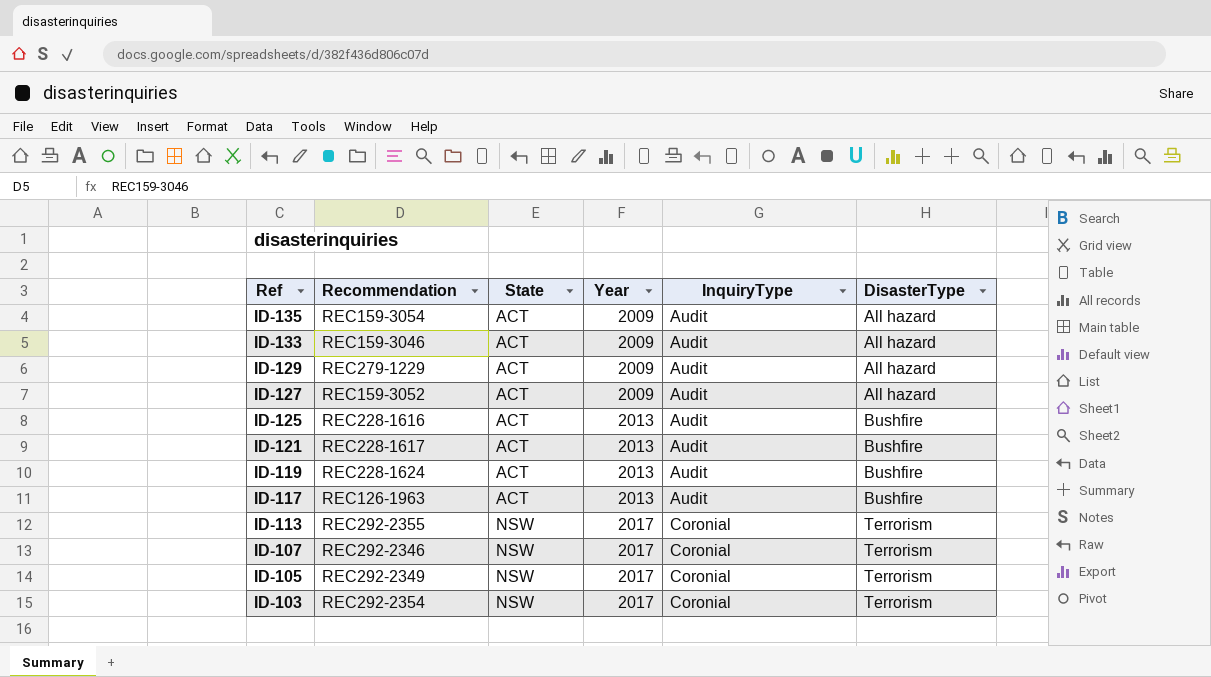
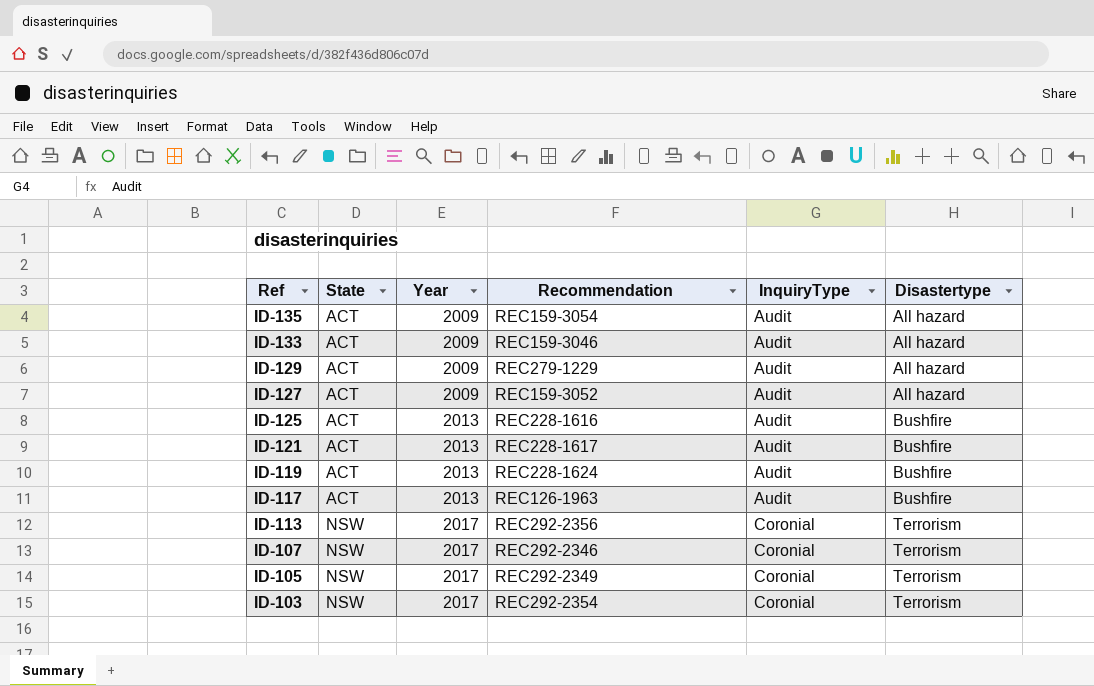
column Recommendation | position: 2 -> 4
column name: DisasterType -> Disastertype
ID-113 | Recommendation: REC292-2355 -> REC292-2356

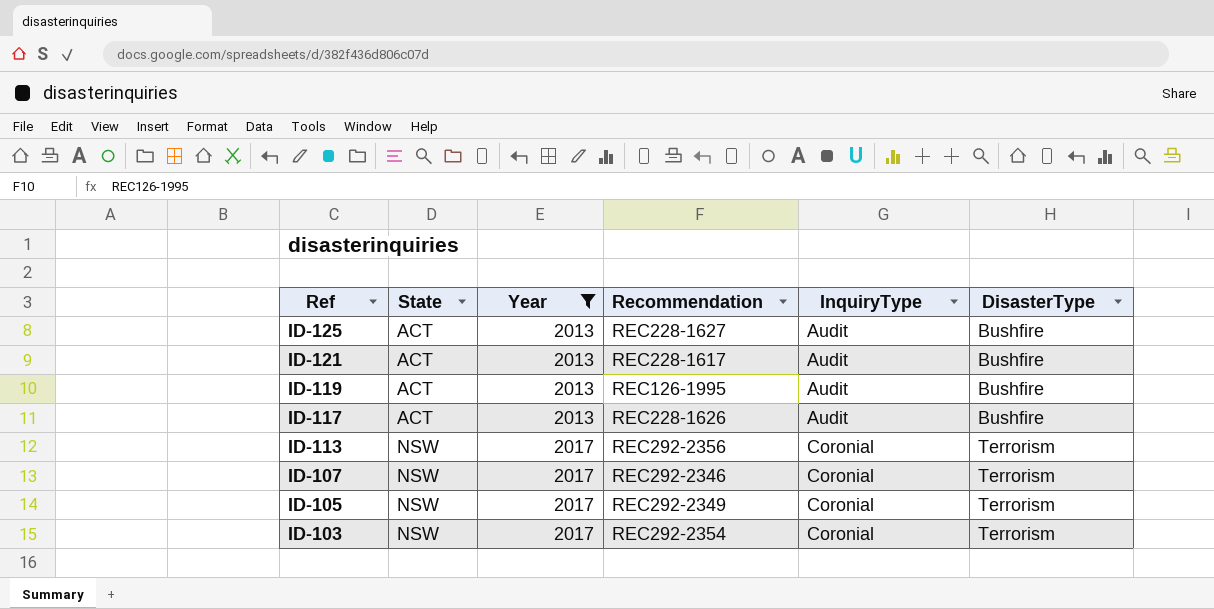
filter: none -> Year != 2009
column name: Disastertype -> DisasterType
ID-125 | Recommendation: REC228-1616 -> REC228-1627
ID-119 | Recommendation: REC228-1624 -> REC126-1995
ID-117 | Recommendation: REC126-1963 -> REC228-1626

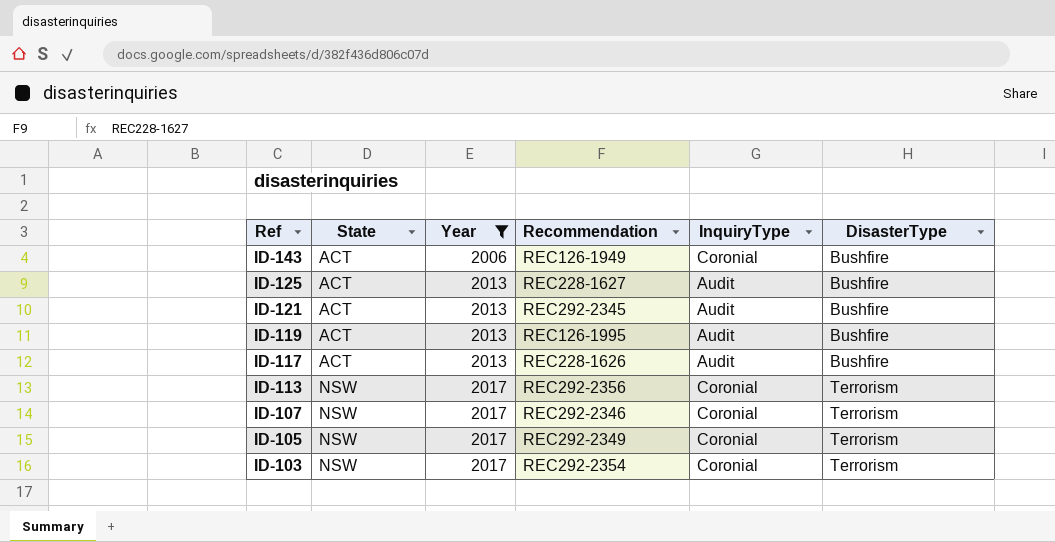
row ID-143: none -> ACT | 2006 | REC126-1949 | Coronial | Bushfire
ID-121 | Recommendation: REC228-1617 -> REC292-2345

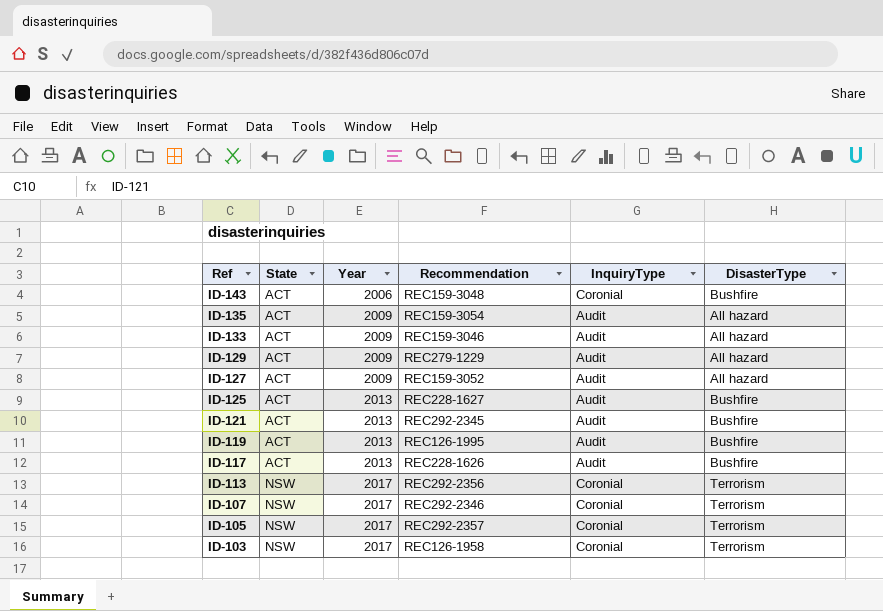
filter: Year != 2009 -> none
ID-143 | Recommendation: REC126-1949 -> REC159-3048
ID-105 | Recommendation: REC292-2349 -> REC292-2357
ID-103 | Recommendation: REC292-2354 -> REC126-1958

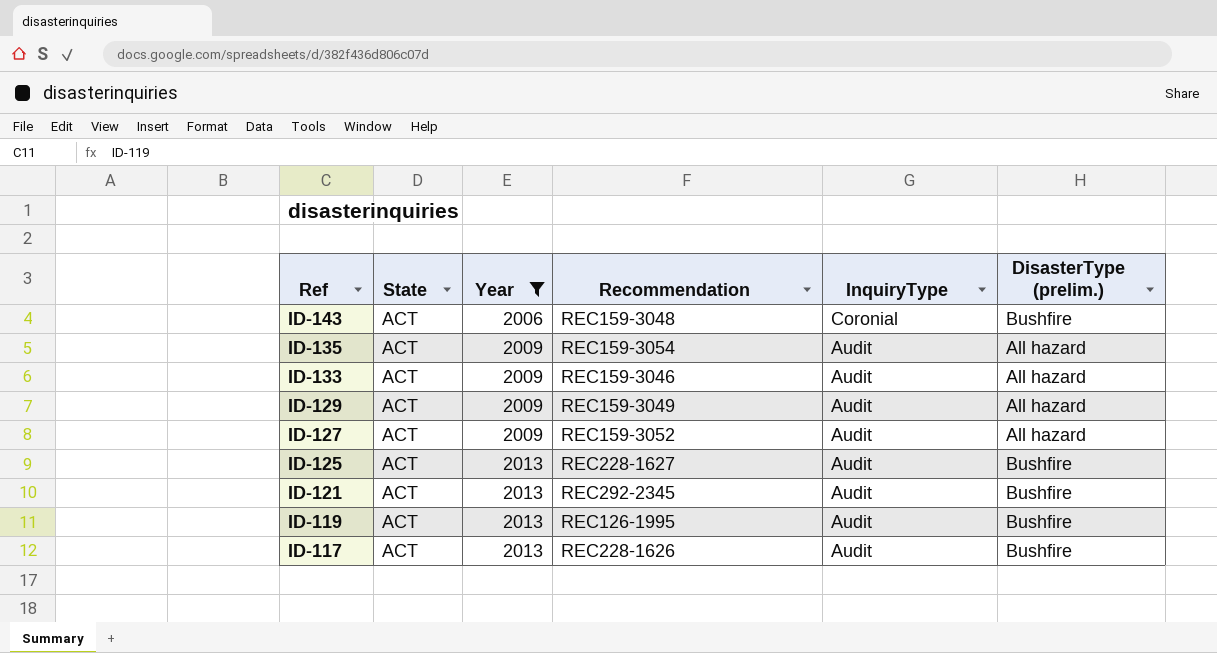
filter: none -> Year != 2017
column name: DisasterType -> DisasterType (prelim.)
ID-129 | Recommendation: REC279-1229 -> REC159-3049

